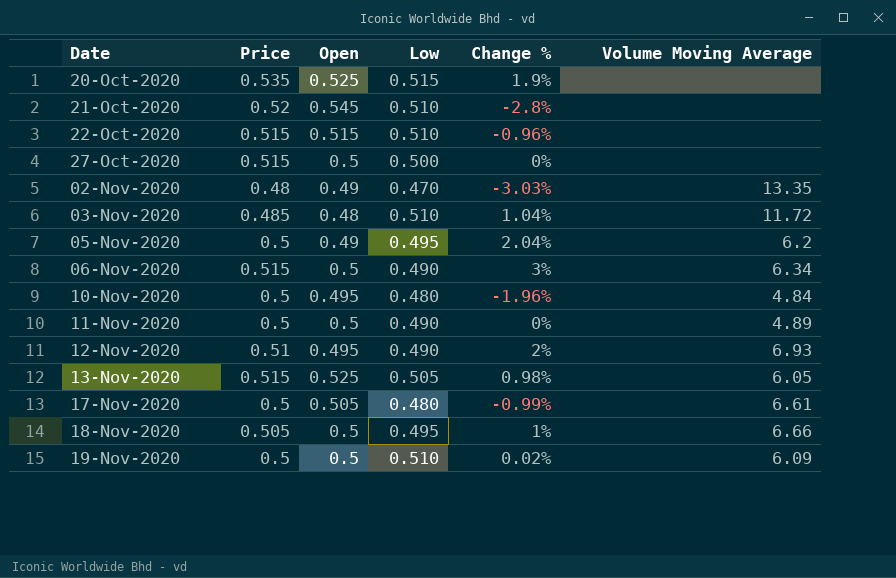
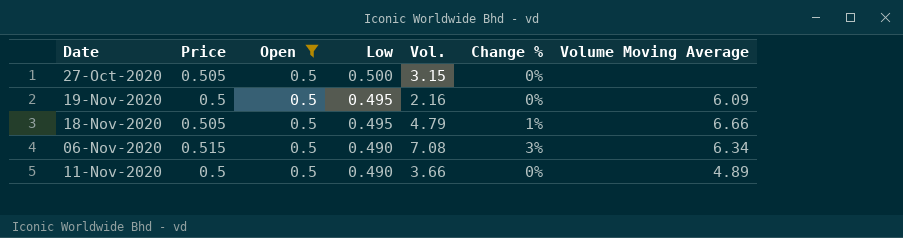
filter: none -> Open = 0.5
row order: Date ascending -> Low descending
column Vol. | position: none -> 5
27-Oct-2020 | Price: 0.515 -> 0.505
19-Nov-2020 | Low: 0.510 -> 0.495
19-Nov-2020 | Change %: 0.02% -> 0%

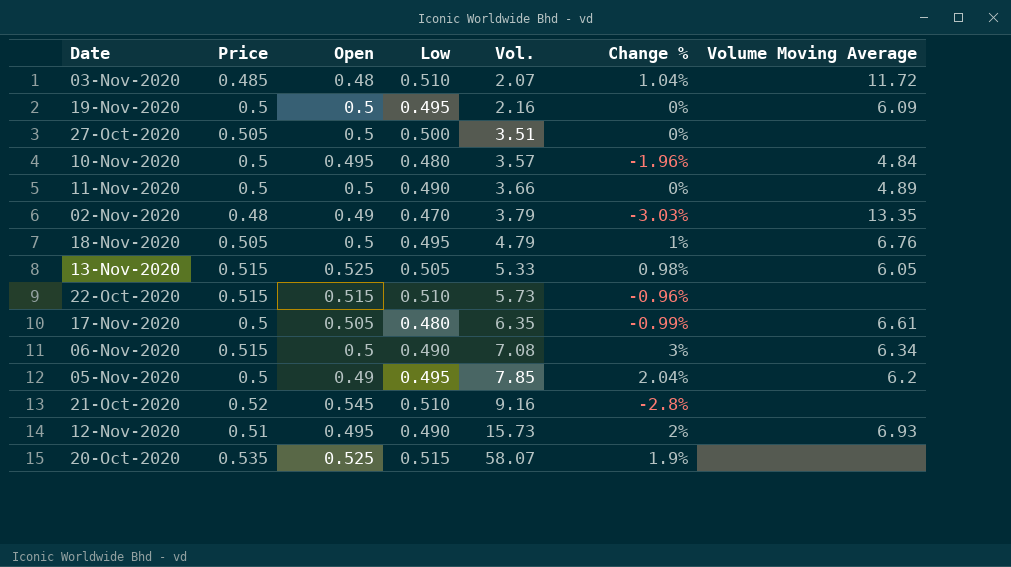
filter: Open = 0.5 -> none
row order: Low descending -> Vol. ascending
27-Oct-2020 | Vol.: 3.15 -> 3.51
18-Nov-2020 | Volume Moving Average: 6.66 -> 6.76

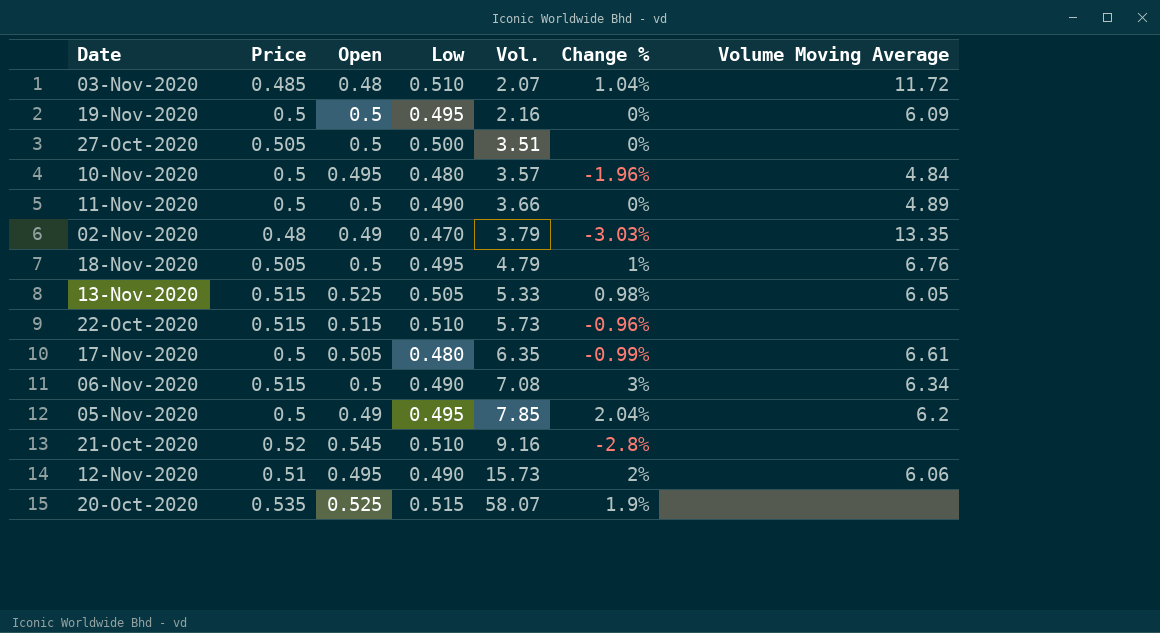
12-Nov-2020 | Volume Moving Average: 6.93 -> 6.06

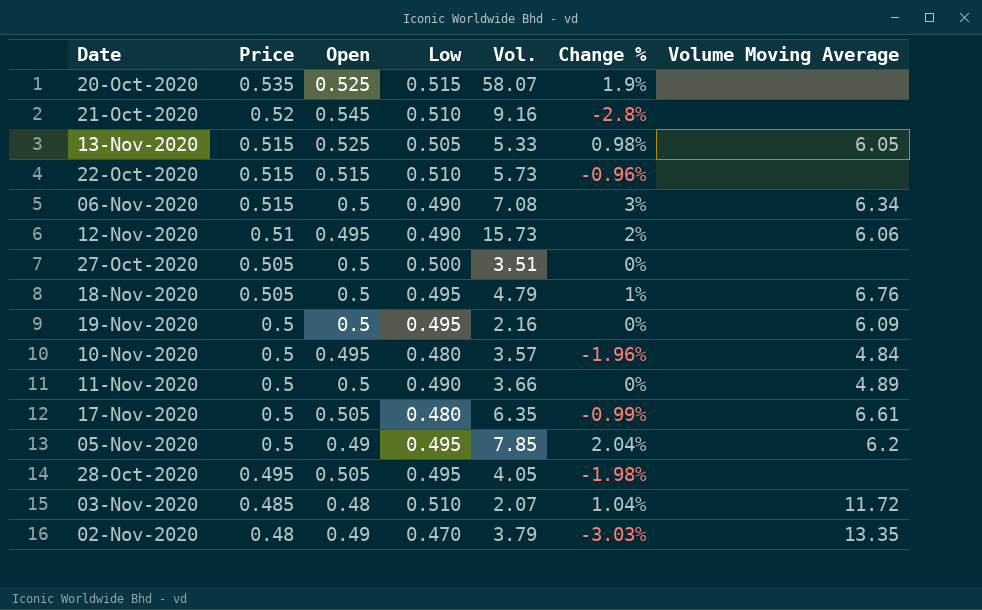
row order: Vol. ascending -> Price descending
row 28-Oct-2020: none -> 0.495 | 0.505 | 0.495 | 4.05 | -1.98% | none

